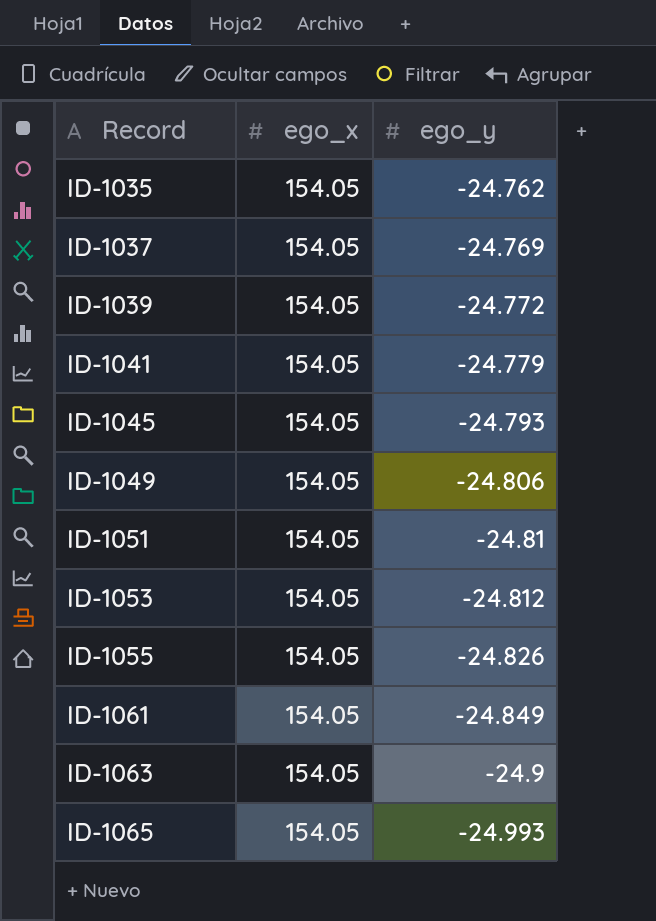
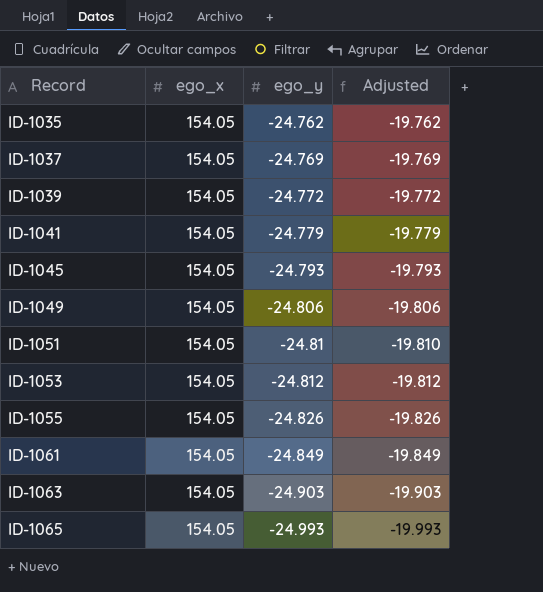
column Adjusted | formula: none -> [ego_y] + 5
ID-1063 | ego_y: -24.9 -> -24.903

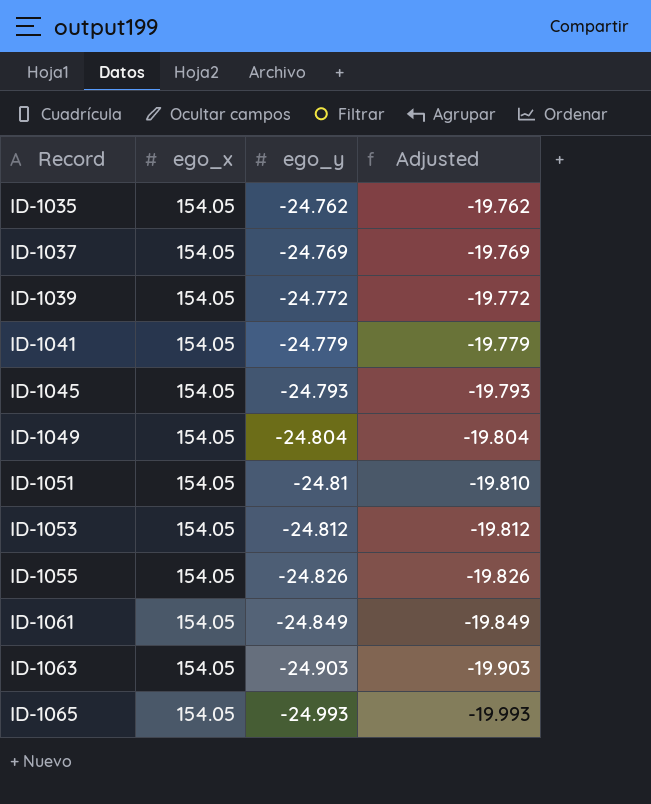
ID-1049 | ego_y: -24.806 -> -24.804
ID-1049 | Adjusted: -19.806 -> -19.804

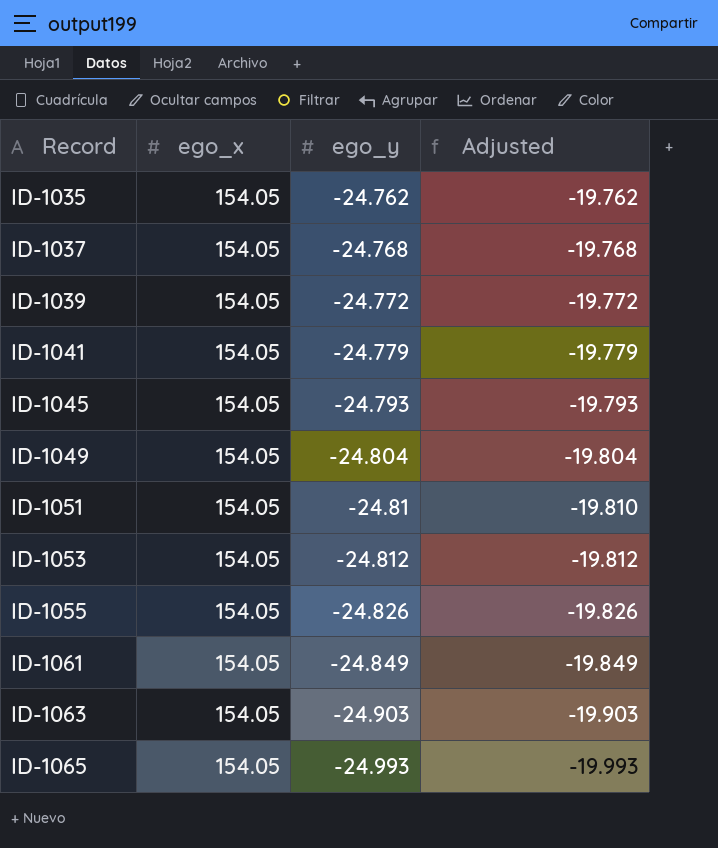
ID-1037 | ego_y: -24.769 -> -24.768
ID-1037 | Adjusted: -19.769 -> -19.768

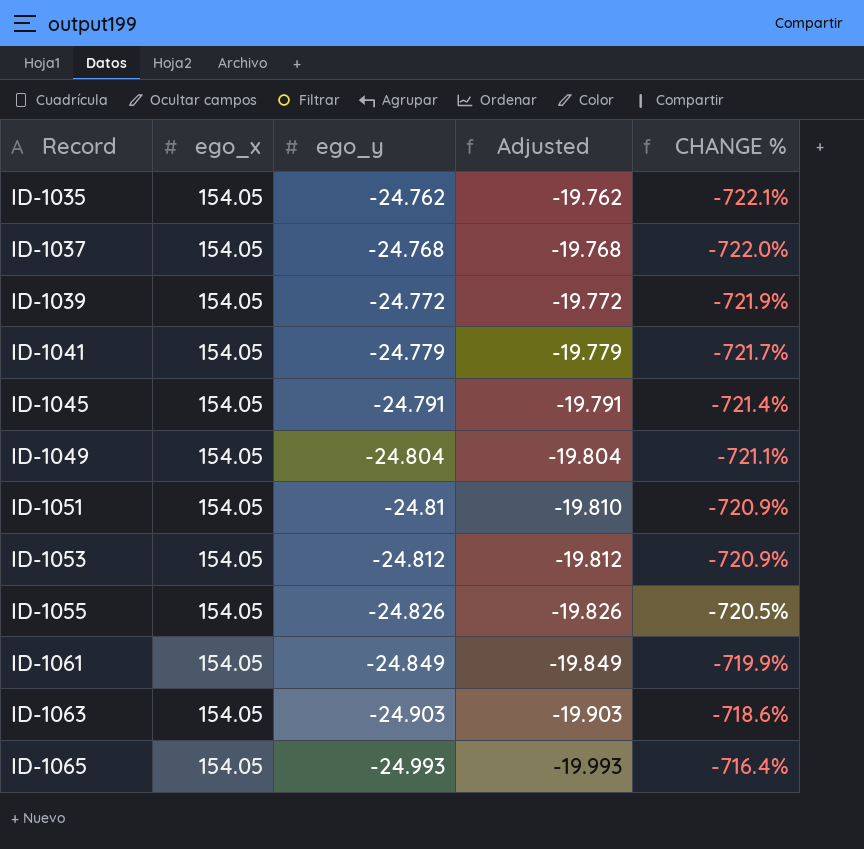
column CHANGE % | formula: none -> ([ego_x] - [ego_y]) / [ego_y]
ID-1045 | ego_y: -24.793 -> -24.791
ID-1045 | Adjusted: -19.793 -> -19.791

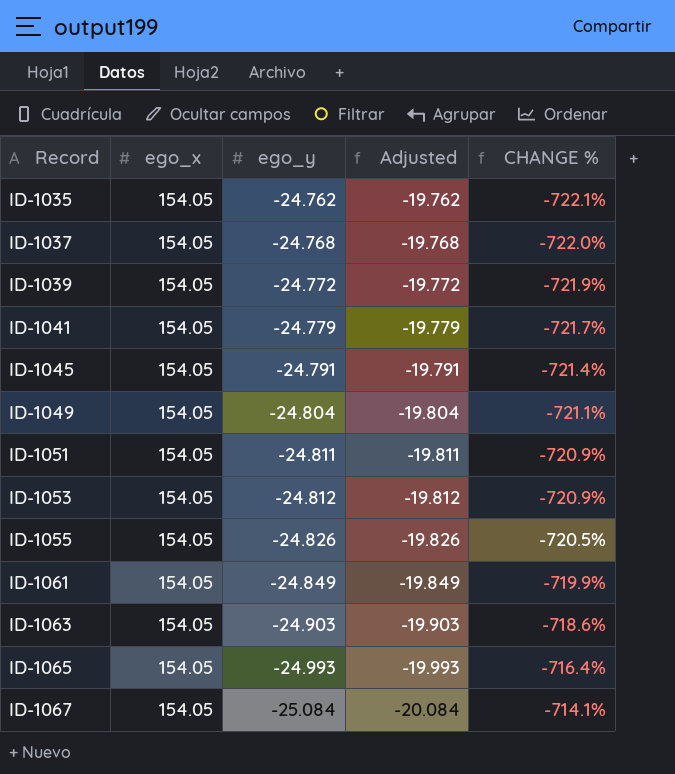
ID-1051 | ego_y: -24.81 -> -24.811
ID-1051 | Adjusted: -19.810 -> -19.811
row ID-1067: none -> 154.05 | -25.084 | -20.084 | -714.1%

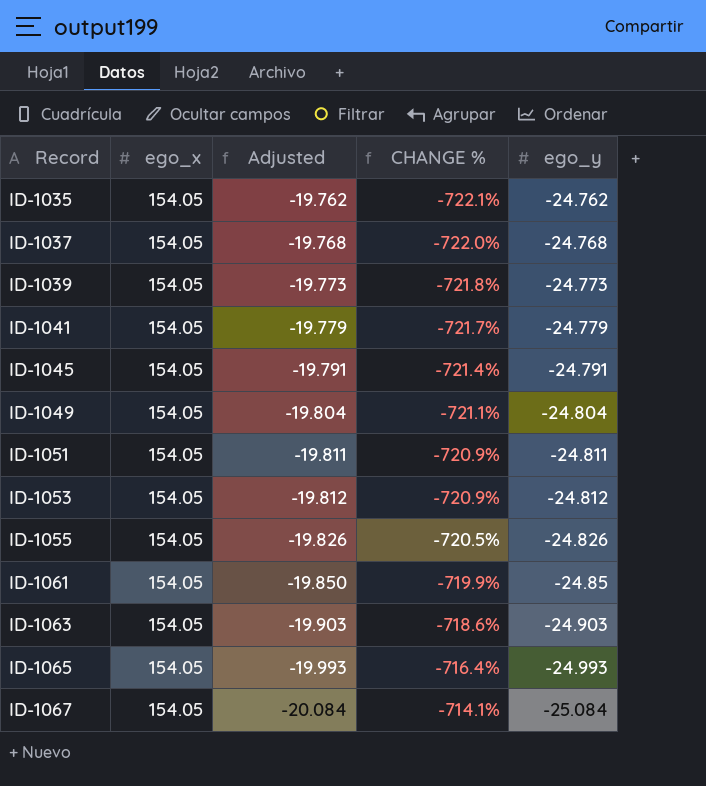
column ego_y | position: 3 -> 5
ID-1039 | Adjusted: -19.772 -> -19.773
ID-1039 | CHANGE %: -721.9% -> -721.8%
ID-1039 | ego_y: -24.772 -> -24.773
ID-1061 | Adjusted: -19.849 -> -19.850
ID-1061 | ego_y: -24.849 -> -24.85

